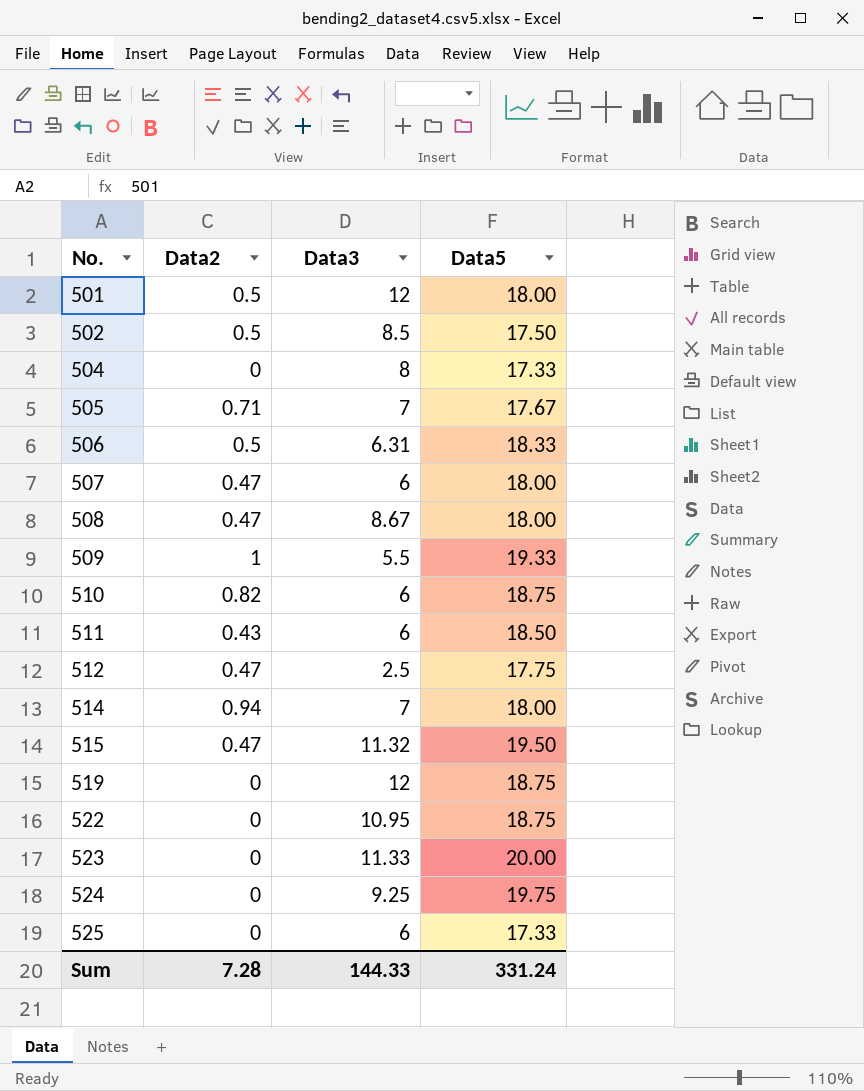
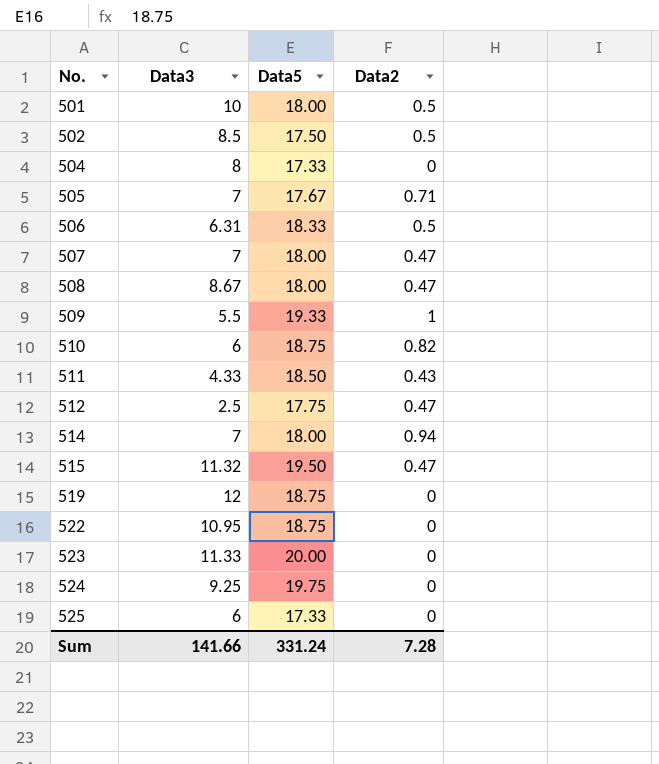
column Data2 | position: 2 -> 4
501 | Data3: 12 -> 10
507 | Data3: 6 -> 7
511 | Data3: 6 -> 4.33
Sum | Data3: 144.33 -> 141.66

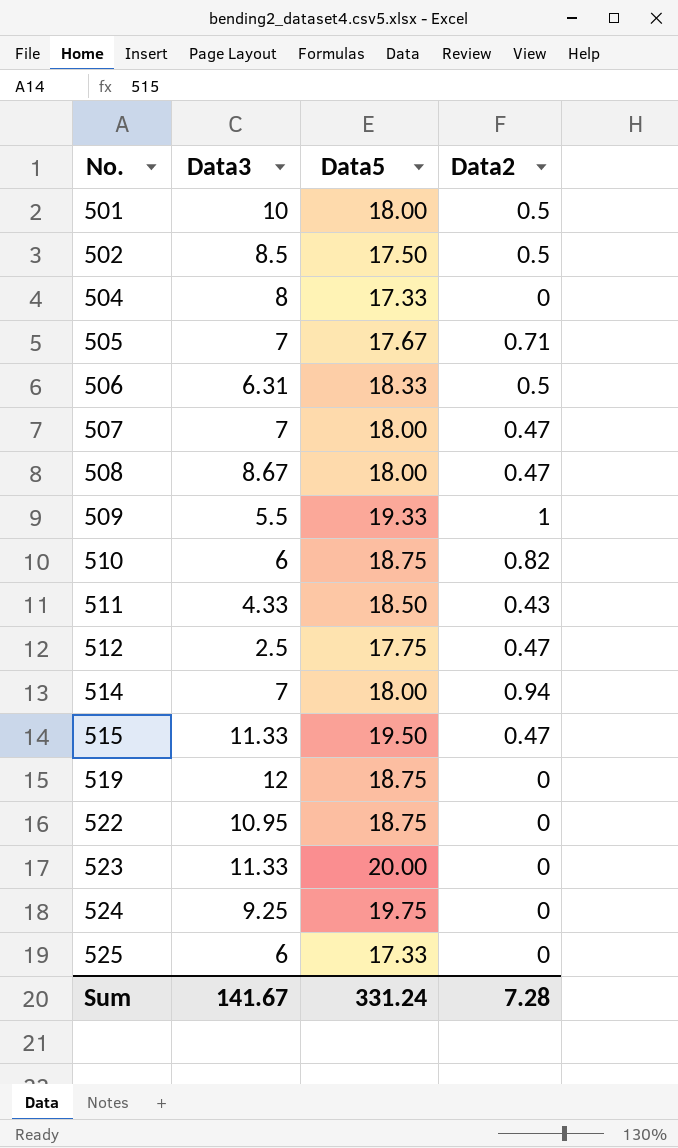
515 | Data3: 11.32 -> 11.33
Sum | Data3: 141.66 -> 141.67

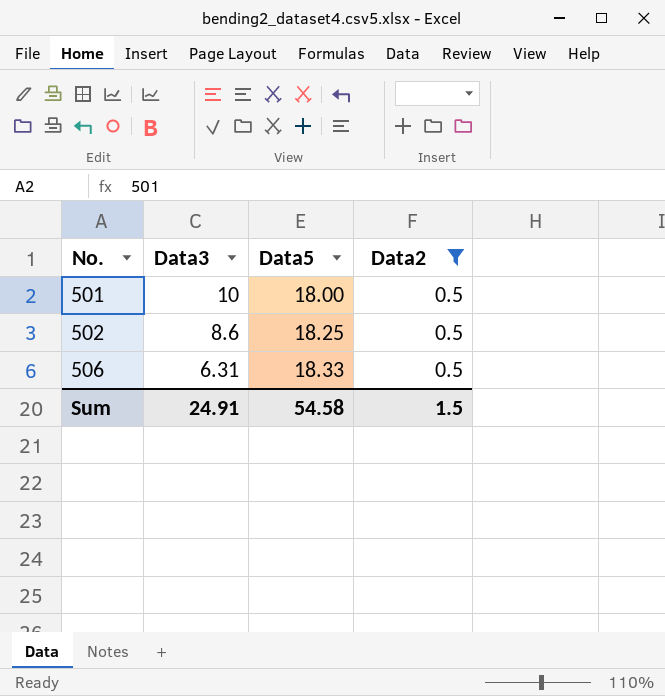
filter: none -> Data2 = 0.5
502 | Data3: 8.5 -> 8.6
502 | Data5: 17.50 -> 18.25
Sum | Data3: 141.67 -> 24.91
Sum | Data5: 331.24 -> 54.58
Sum | Data2: 7.28 -> 1.5

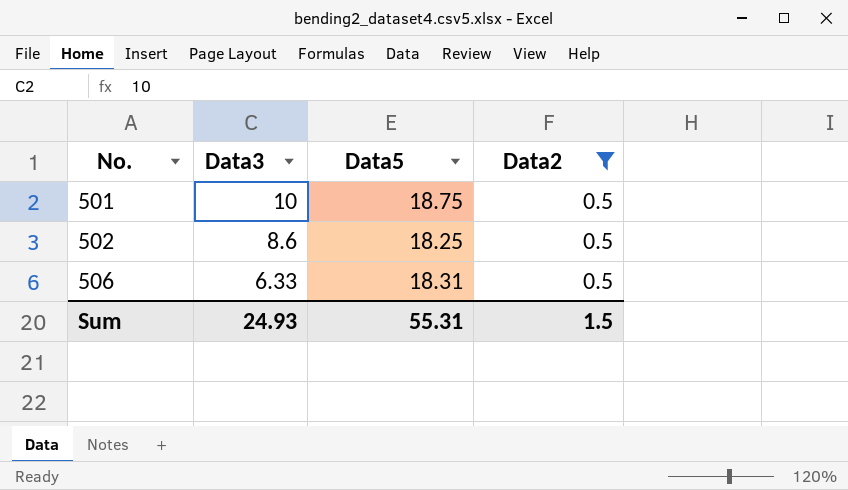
501 | Data5: 18.00 -> 18.75
506 | Data3: 6.31 -> 6.33
506 | Data5: 18.33 -> 18.31
Sum | Data3: 24.91 -> 24.93
Sum | Data5: 54.58 -> 55.31

